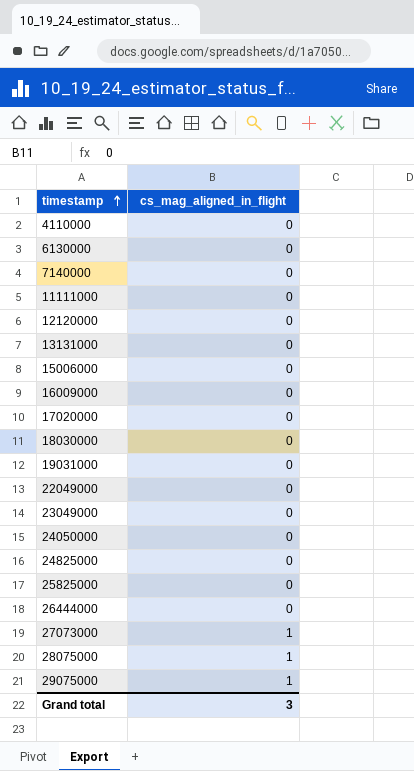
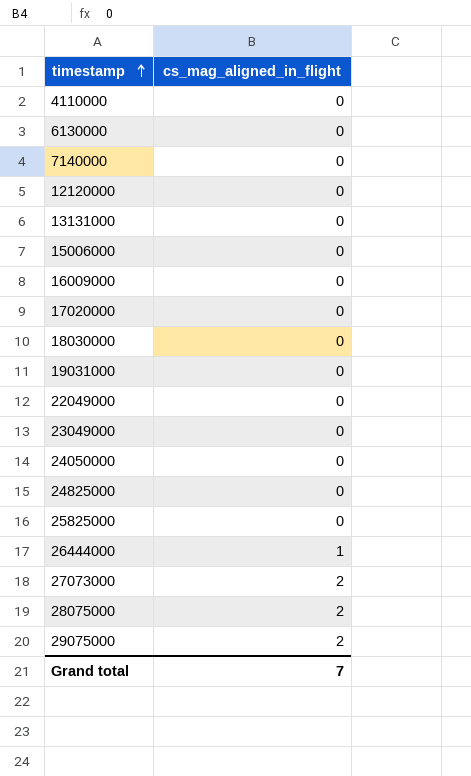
row 11111000: 0 -> none
26444000 | cs_mag_aligned_in_flight: 0 -> 1
27073000 | cs_mag_aligned_in_flight: 1 -> 2
28075000 | cs_mag_aligned_in_flight: 1 -> 2
29075000 | cs_mag_aligned_in_flight: 1 -> 2
Grand total | cs_mag_aligned_in_flight: 3 -> 7

